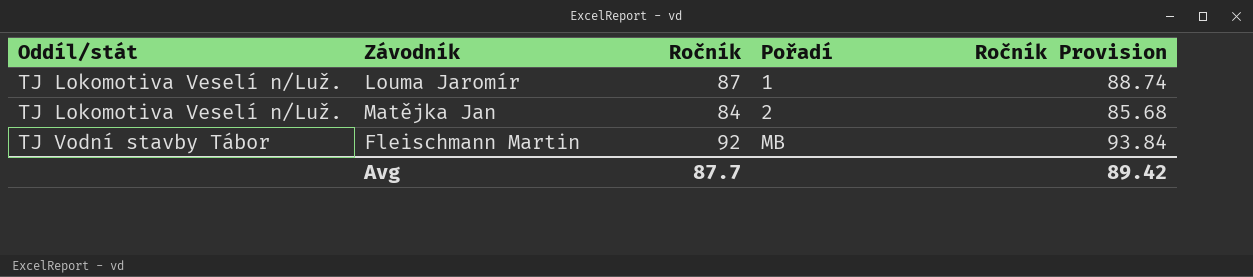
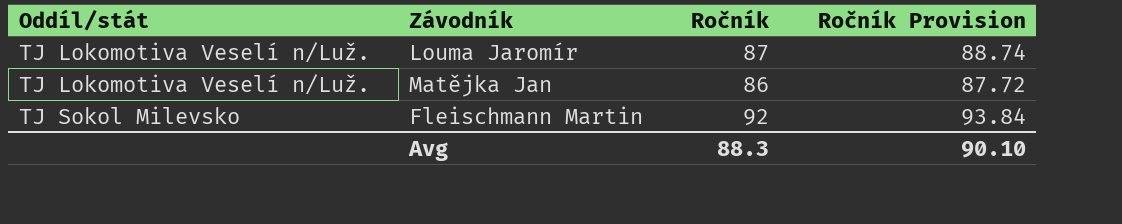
column Pořadí | position: 4 -> none
Matějka Jan | Ročník: 84 -> 86
Matějka Jan | Ročník Provision: 85.68 -> 87.72
Fleischmann Martin | Oddíl/stát: TJ Vodní stavby Tábor -> TJ Sokol Milevsko
Avg | Ročník: 87.7 -> 88.3
Avg | Ročník Provision: 89.42 -> 90.10

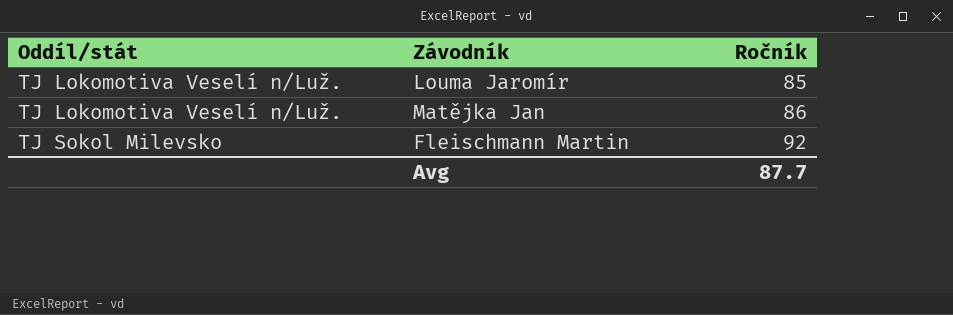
column Ročník Provision | formula: [Ročník] * 1.02 -> none
Louma Jaromír | Ročník: 87 -> 85
Avg | Ročník: 88.3 -> 87.7

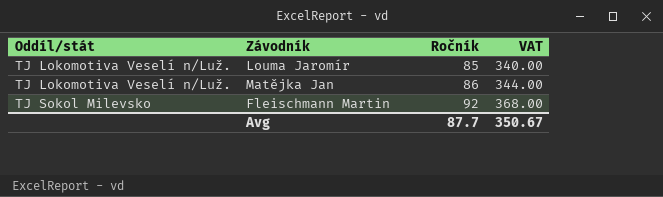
column VAT | formula: none -> [Ročník] * 4

